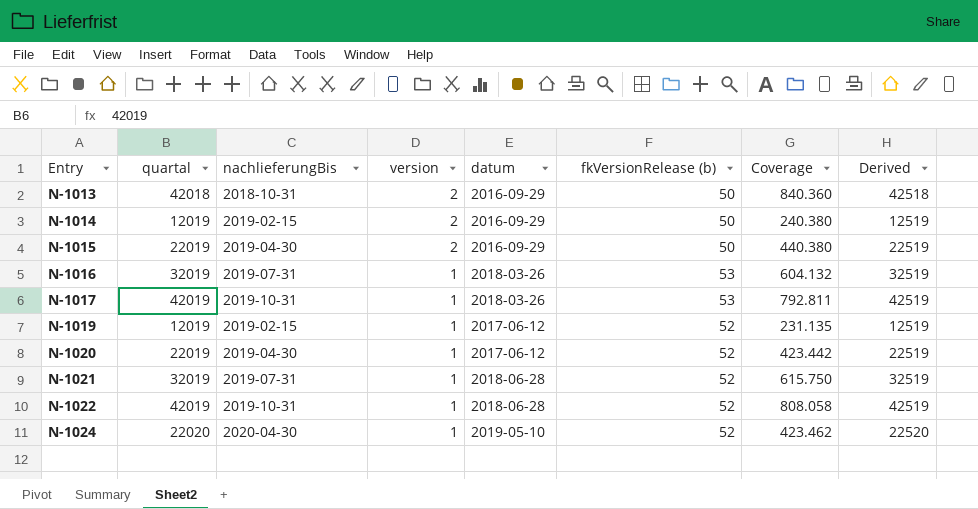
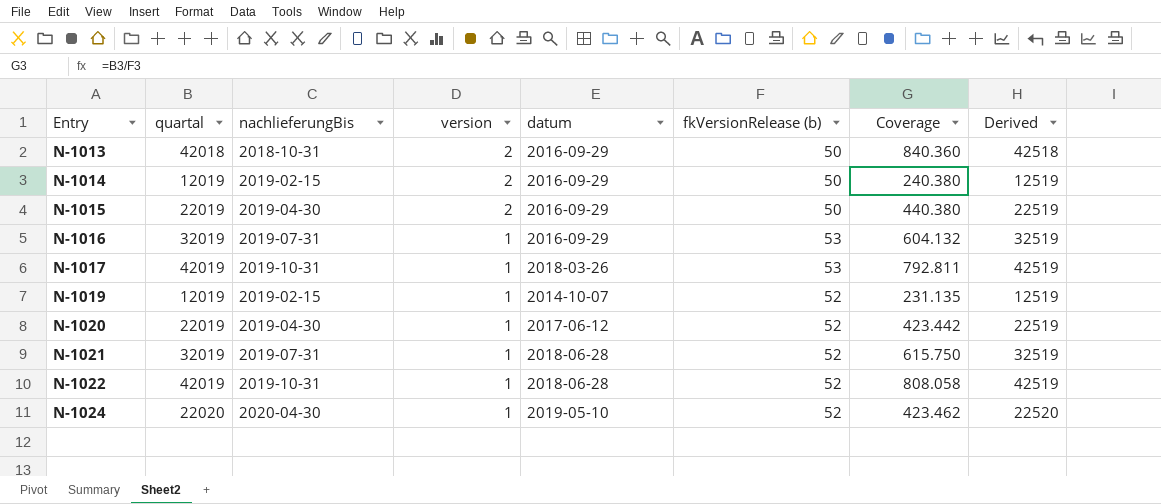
N-1016 | datum: 2018-03-26 -> 2016-09-29
N-1019 | datum: 2017-06-12 -> 2014-10-07

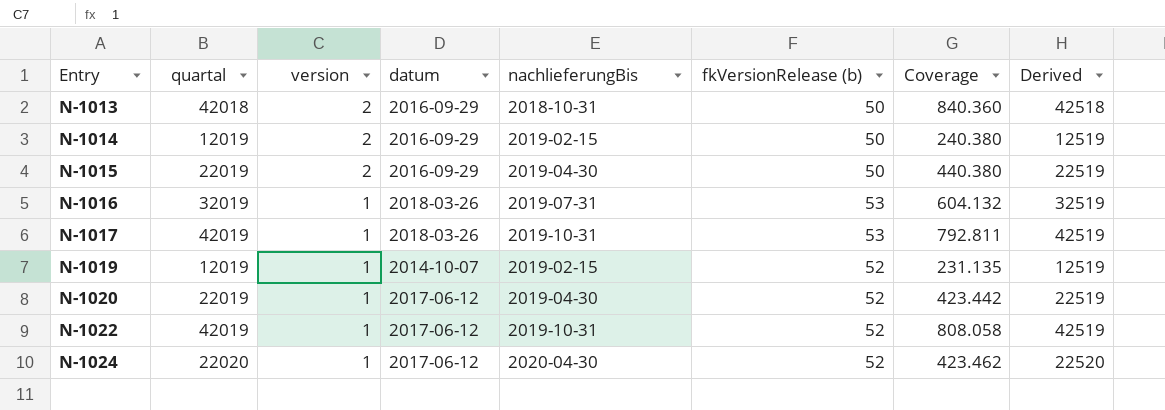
column nachlieferungBis | position: 3 -> 5
row N-1021: 32019 | 2019-07-31 | 1 | 2018-06-28 | 52 | 615.750 | 32519 -> none
N-1016 | datum: 2016-09-29 -> 2018-03-26
N-1022 | datum: 2018-06-28 -> 2017-06-12
N-1024 | datum: 2019-05-10 -> 2017-06-12

